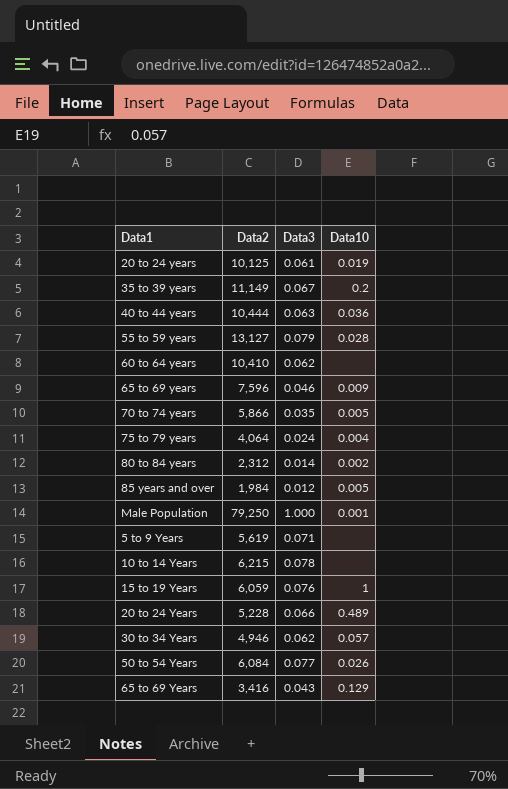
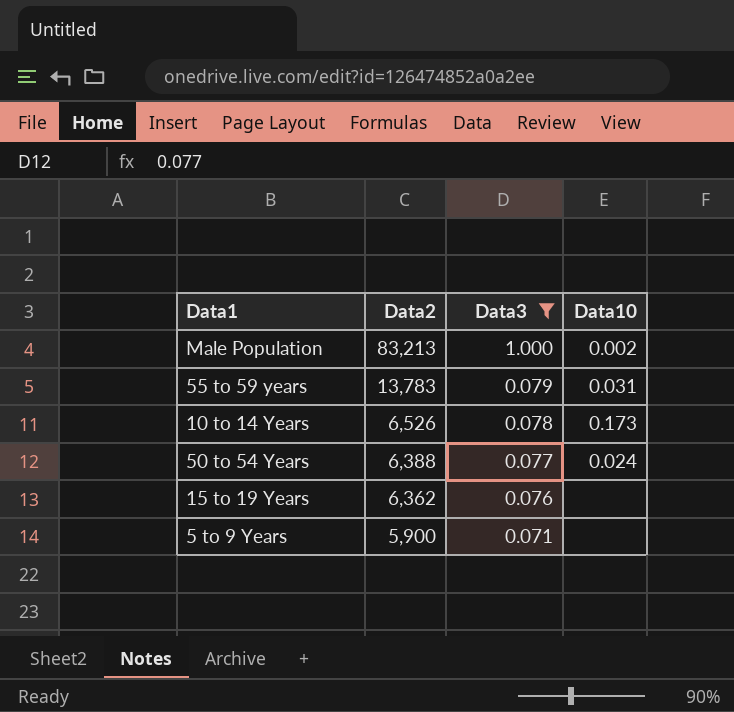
filter: none -> Data3 >= 0.071
row order: none -> Data2 descending
Male Population | Data2: 79,250 -> 83,213
Male Population | Data10: 0.001 -> 0.002
55 to 59 years | Data2: 13,127 -> 13,783
55 to 59 years | Data10: 0.028 -> 0.031
10 to 14 Years | Data2: 6,215 -> 6,526
10 to 14 Years | Data10: none -> 0.173
50 to 54 Years | Data2: 6,084 -> 6,388
50 to 54 Years | Data10: 0.026 -> 0.024
15 to 19 Years | Data2: 6,059 -> 6,362
15 to 19 Years | Data10: 1 -> none
5 to 9 Years | Data2: 5,619 -> 5,900

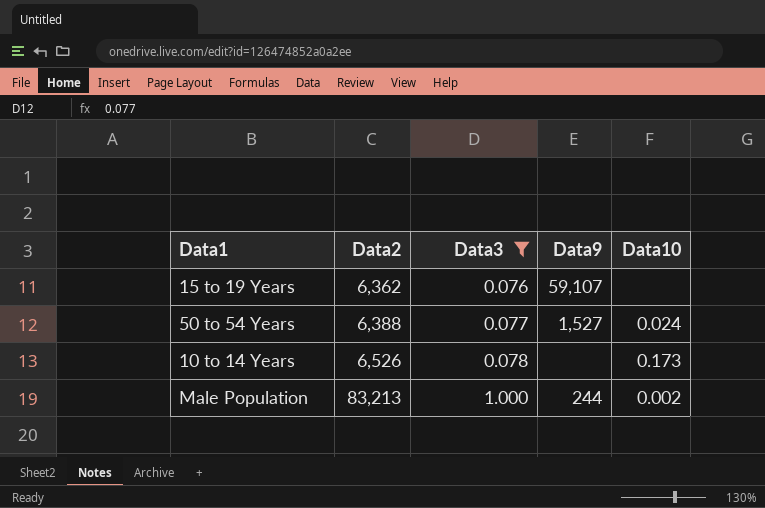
row order: Data2 descending -> Data2 ascending
column Data9 | position: none -> 4
row 55 to 59 years: 13,783 | 0.079 | 0.031 -> none
row 5 to 9 Years: 5,900 | 0.071 | none -> none

